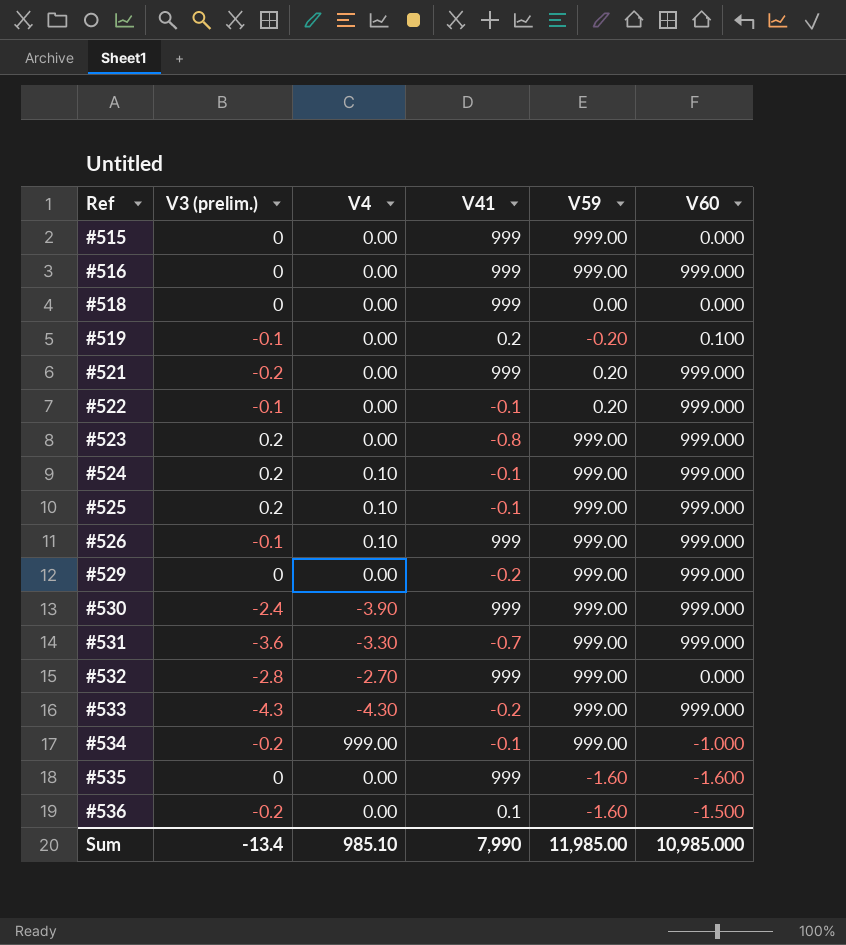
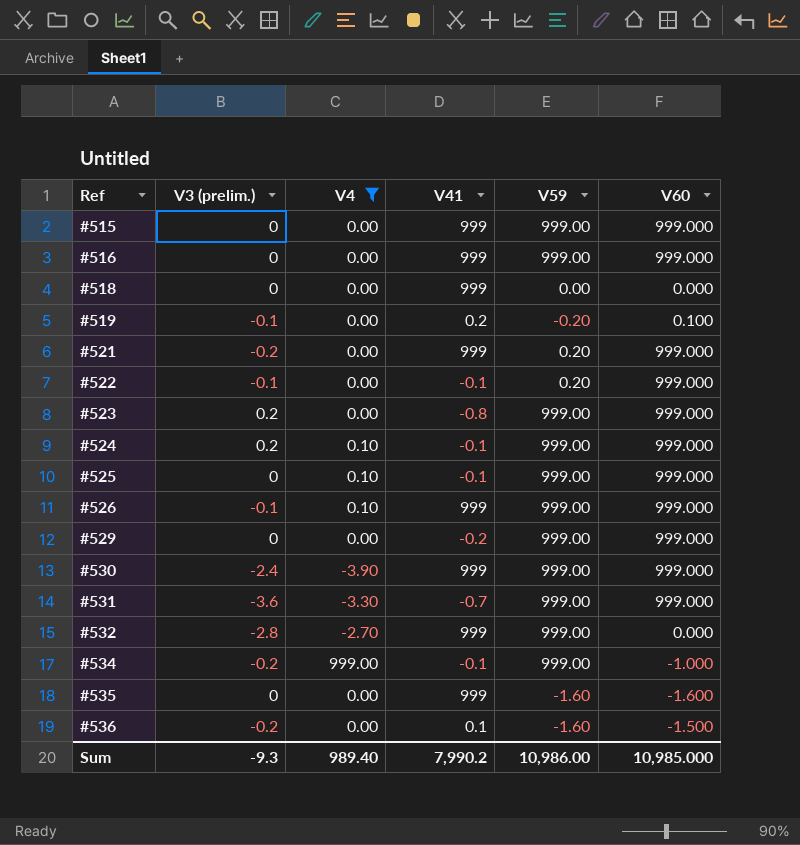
filter: none -> V4 != -4.30
#515 | V60: 0.000 -> 999.000
#525 | V3 (prelim.): 0.2 -> 0
Sum | V3 (prelim.): -13.4 -> -9.3
Sum | V4: 985.10 -> 989.40
Sum | V41: 7,990 -> 7,990.2
Sum | V59: 11,985.00 -> 10,986.00

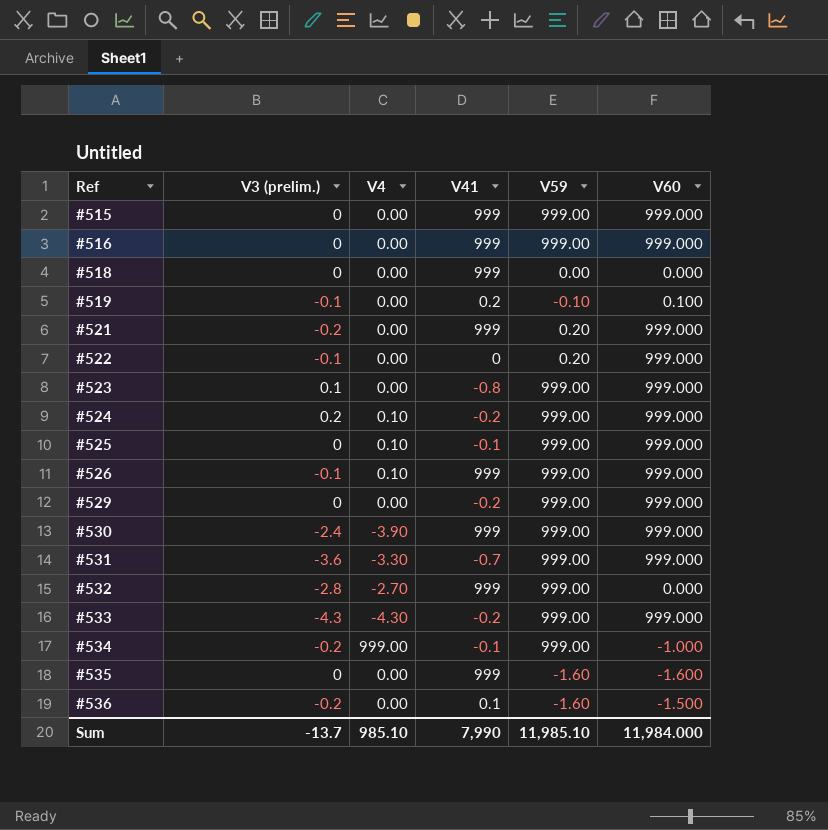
filter: V4 != -4.30 -> none
#519 | V59: -0.20 -> -0.10
#522 | V41: -0.1 -> 0
#523 | V3 (prelim.): 0.2 -> 0.1
#524 | V41: -0.1 -> -0.2
Sum | V3 (prelim.): -9.3 -> -13.7
Sum | V4: 989.40 -> 985.10
Sum | V41: 7,990.2 -> 7,990
Sum | V59: 10,986.00 -> 11,985.10
Sum | V60: 10,985.000 -> 11,984.000

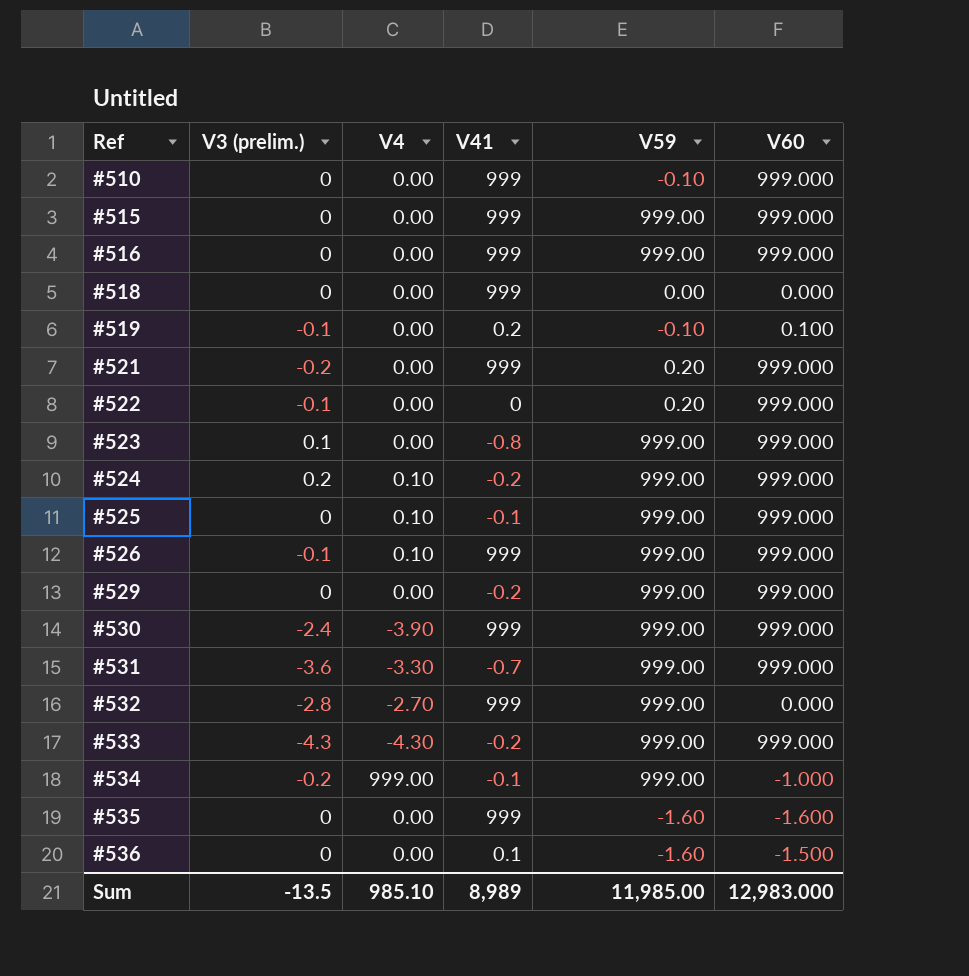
row #510: none -> 0 | 0.00 | 999 | -0.10 | 999.000
#536 | V3 (prelim.): -0.2 -> 0
Sum | V3 (prelim.): -13.7 -> -13.5
Sum | V41: 7,990 -> 8,989
Sum | V59: 11,985.10 -> 11,985.00
Sum | V60: 11,984.000 -> 12,983.000

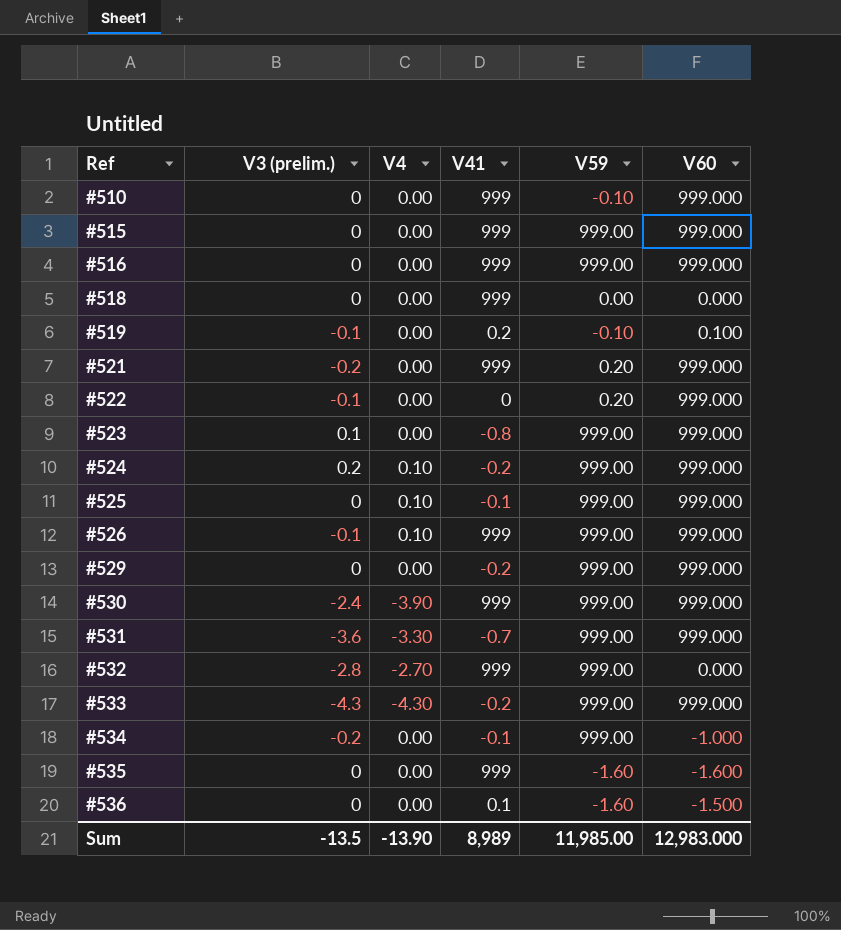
#534 | V4: 999.00 -> 0.00
Sum | V4: 985.10 -> -13.90

